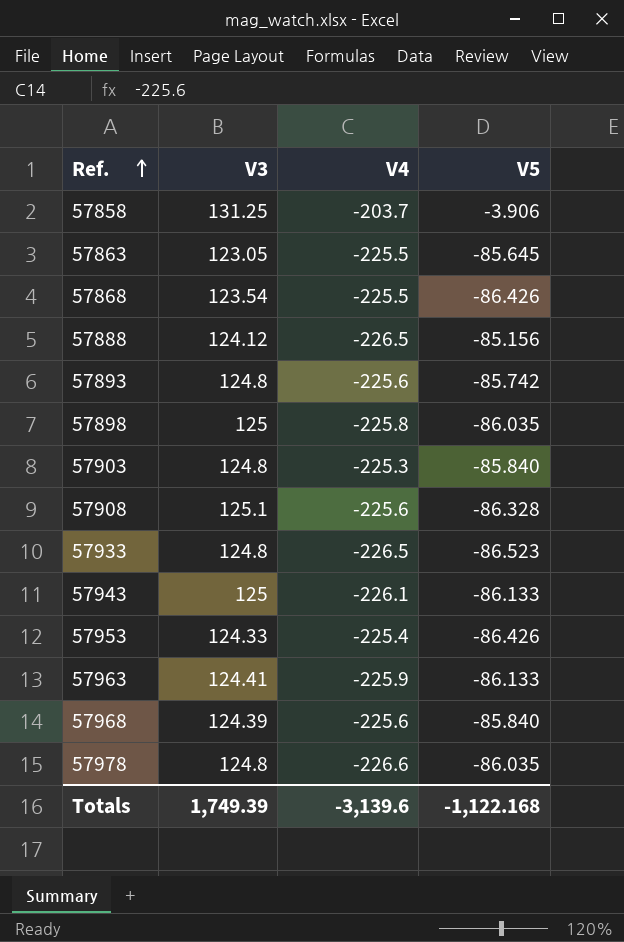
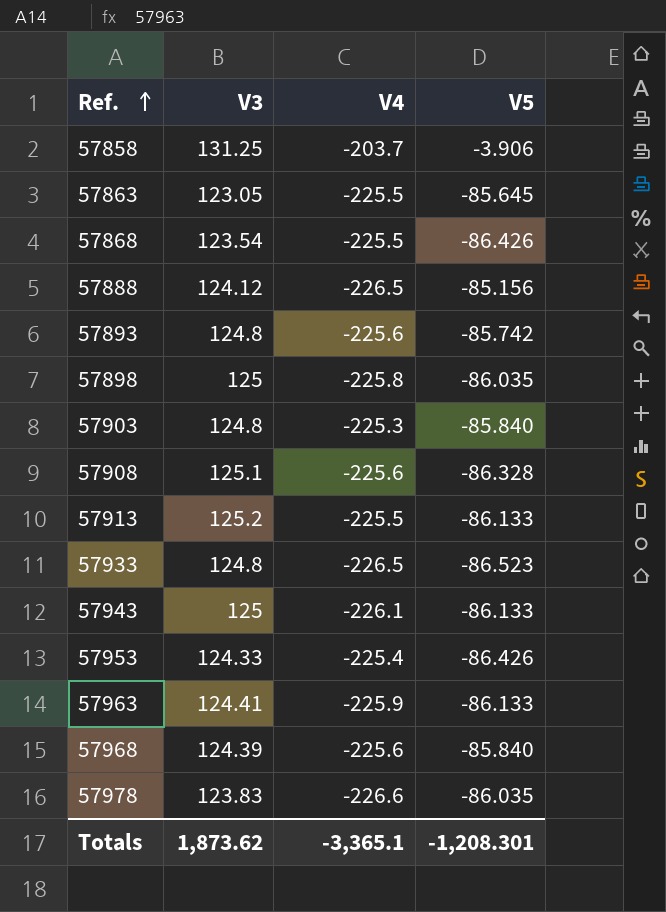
row 57913: none -> 125.2 | -225.5 | -86.133
57978 | V3: 124.8 -> 123.83
Totals | V3: 1,749.39 -> 1,873.62
Totals | V4: -3,139.6 -> -3,365.1
Totals | V5: -1,122.168 -> -1,208.301

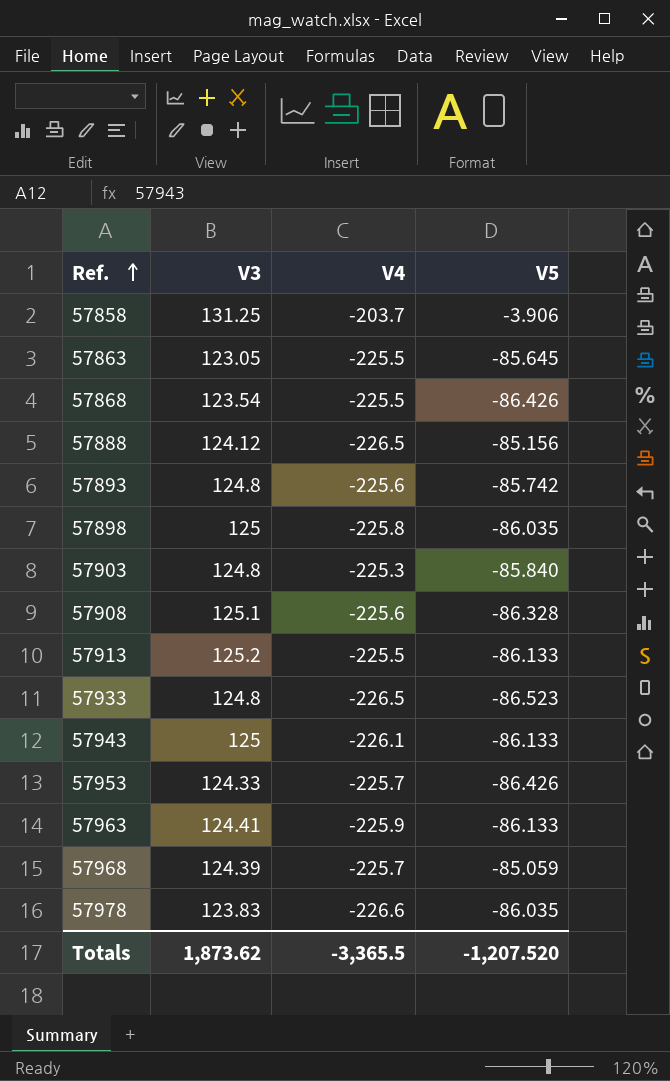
57953 | V4: -225.4 -> -225.7
57968 | V4: -225.6 -> -225.7
57968 | V5: -85.840 -> -85.059
Totals | V4: -3,365.1 -> -3,365.5
Totals | V5: -1,208.301 -> -1,207.520

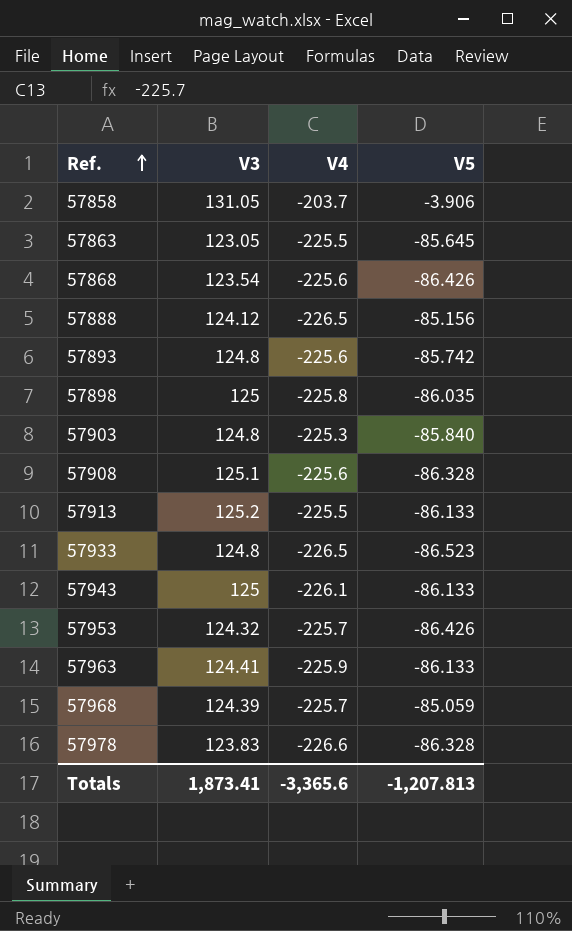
57858 | V3: 131.25 -> 131.05
57868 | V4: -225.5 -> -225.6
57953 | V3: 124.33 -> 124.32
57978 | V5: -86.035 -> -86.328
Totals | V3: 1,873.62 -> 1,873.41
Totals | V4: -3,365.5 -> -3,365.6
Totals | V5: -1,207.520 -> -1,207.813

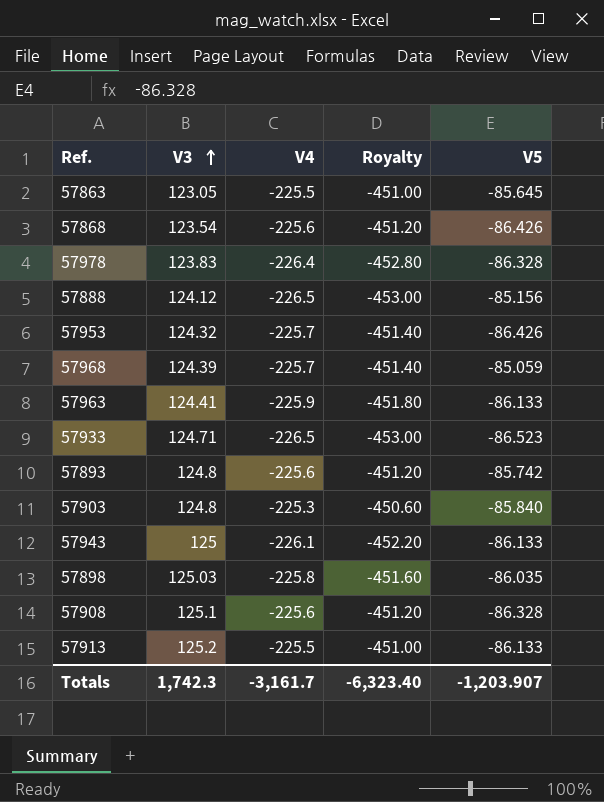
row order: Ref. ascending -> V3 ascending
column Royalty | formula: none -> [V4] * 2
row 57858: 131.05 | -203.7 | -3.906 -> none
57978 | V4: -226.6 -> -226.4
57933 | V3: 124.8 -> 124.71
57898 | V3: 125 -> 125.03
Totals | V3: 1,873.41 -> 1,742.3
Totals | V4: -3,365.6 -> -3,161.7
Totals | V5: -1,207.813 -> -1,203.907

